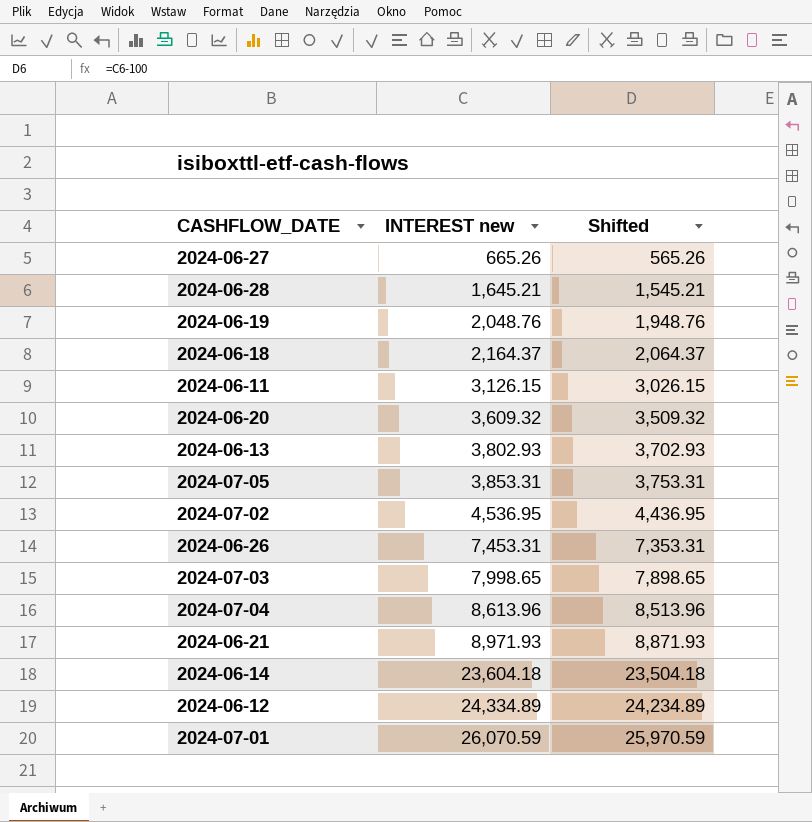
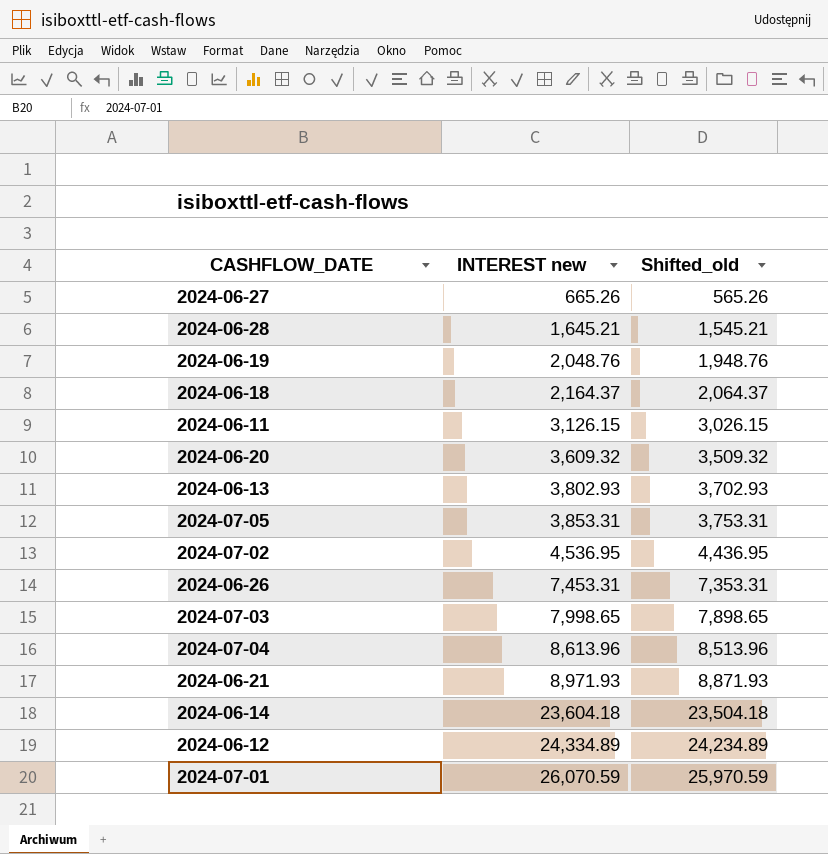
column name: Shifted -> Shifted_old

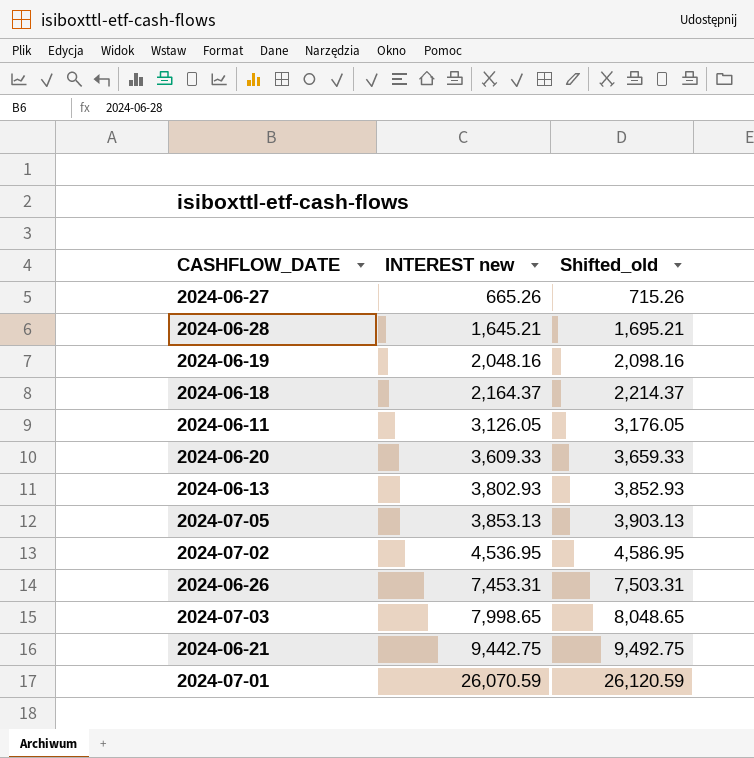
column Shifted_old | formula: [INTEREST new] - 100 -> [INTEREST new] + 50
row 2024-07-04: 8,613.96 | 8,513.96 -> none
row 2024-06-14: 23,604.18 | 23,504.18 -> none
row 2024-06-12: 24,334.89 | 24,234.89 -> none
2024-06-19 | INTEREST new: 2,048.76 -> 2,048.16
2024-06-11 | INTEREST new: 3,126.15 -> 3,126.05
2024-06-20 | INTEREST new: 3,609.32 -> 3,609.33
2024-07-05 | INTEREST new: 3,853.31 -> 3,853.13
2024-06-21 | INTEREST new: 8,971.93 -> 9,442.75

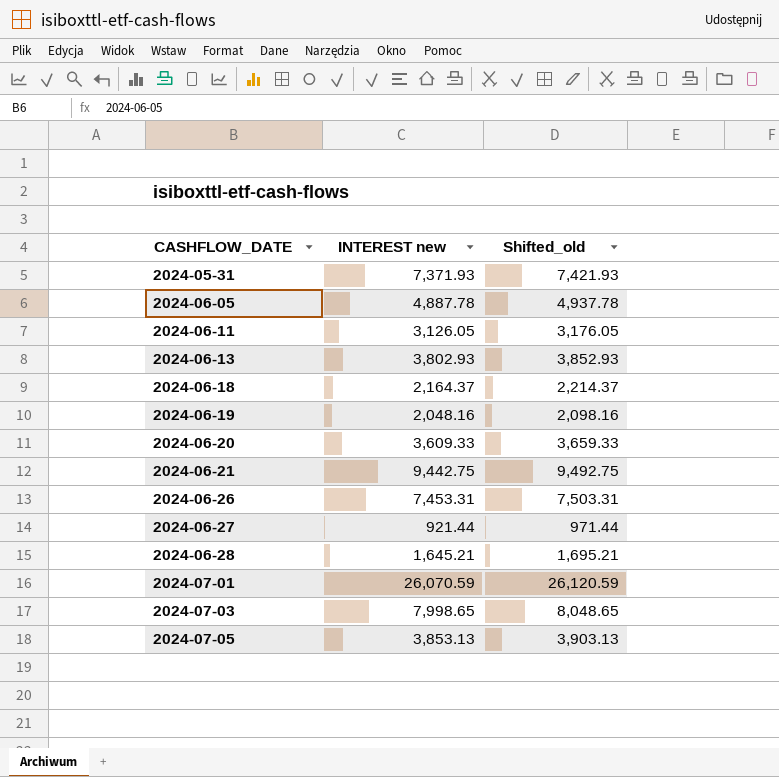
row order: INTEREST new ascending -> CASHFLOW_DATE ascending
row 2024-07-02: 4,536.95 | 4,586.95 -> none
row 2024-05-31: none -> 7,371.93 | 7,421.93
row 2024-06-05: none -> 4,887.78 | 4,937.78
2024-06-27 | INTEREST new: 665.26 -> 921.44
2024-06-27 | Shifted_old: 715.26 -> 971.44

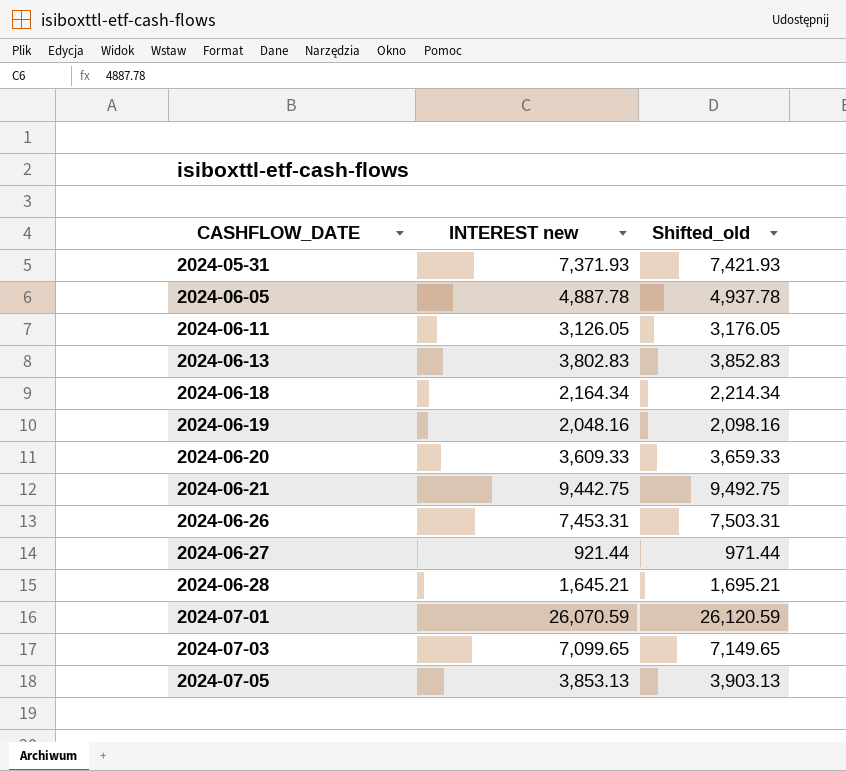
2024-06-13 | INTEREST new: 3,802.93 -> 3,802.83
2024-06-13 | Shifted_old: 3,852.93 -> 3,852.83
2024-06-18 | INTEREST new: 2,164.37 -> 2,164.34
2024-06-18 | Shifted_old: 2,214.37 -> 2,214.34
2024-07-03 | INTEREST new: 7,998.65 -> 7,099.65
2024-07-03 | Shifted_old: 8,048.65 -> 7,149.65

